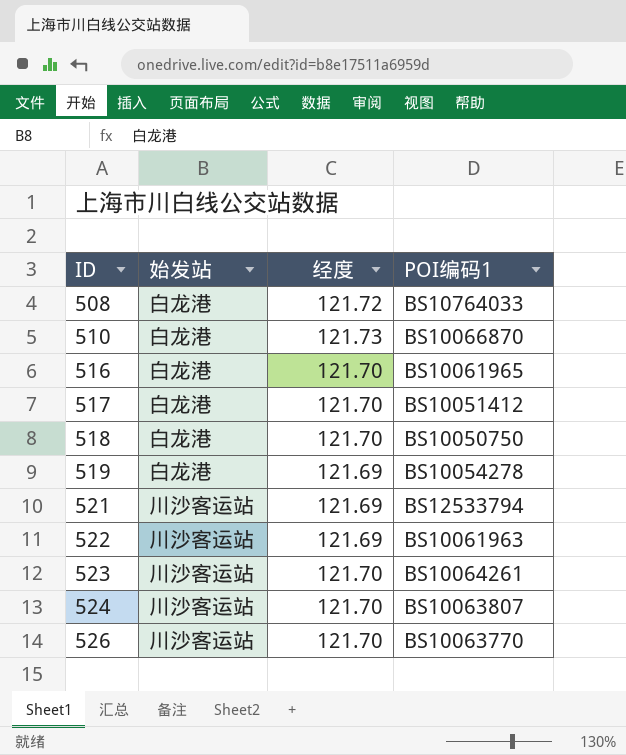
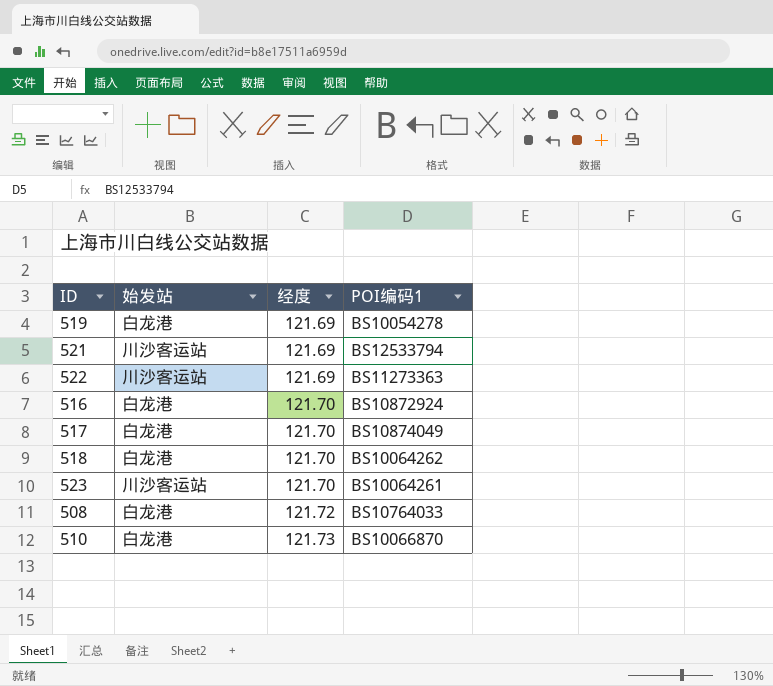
row order: ID ascending -> 经度 ascending
row 524: 川沙客运站 | 121.70 | BS10063807 -> none
row 526: 川沙客运站 | 121.70 | BS10063770 -> none
522 | POI编码1: BS10061963 -> BS11273363
516 | POI编码1: BS10061965 -> BS10872924
517 | POI编码1: BS10051412 -> BS10874049
518 | POI编码1: BS10050750 -> BS10064262

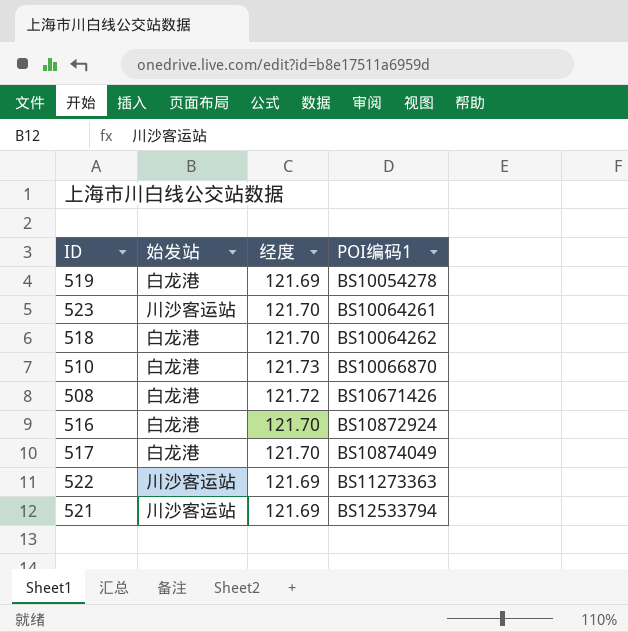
row order: 经度 ascending -> POI编码1 ascending
508 | POI编码1: BS10764033 -> BS10671426

